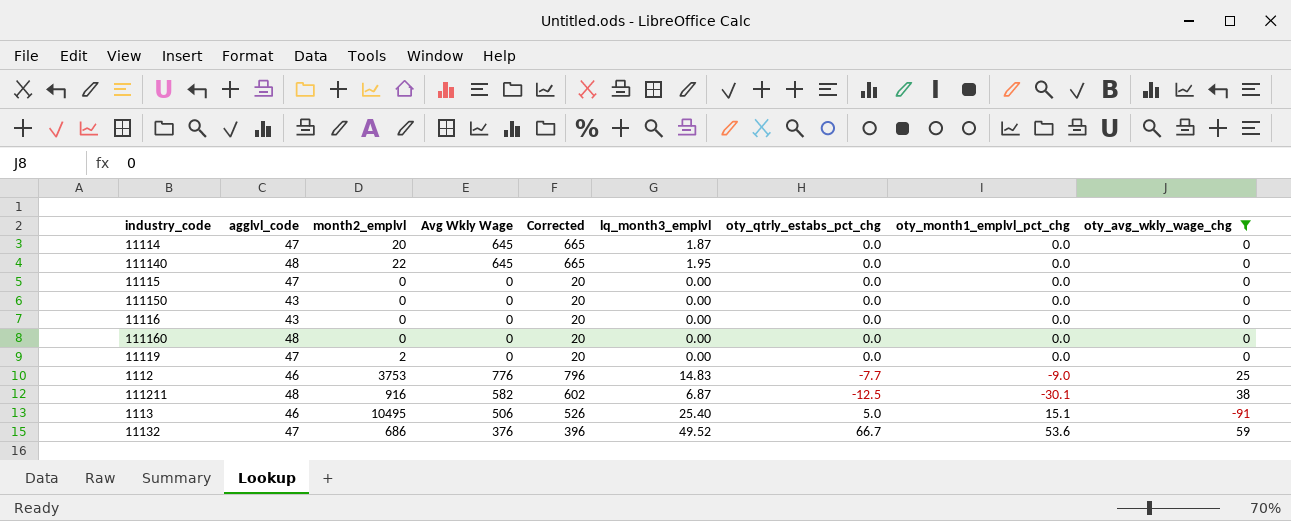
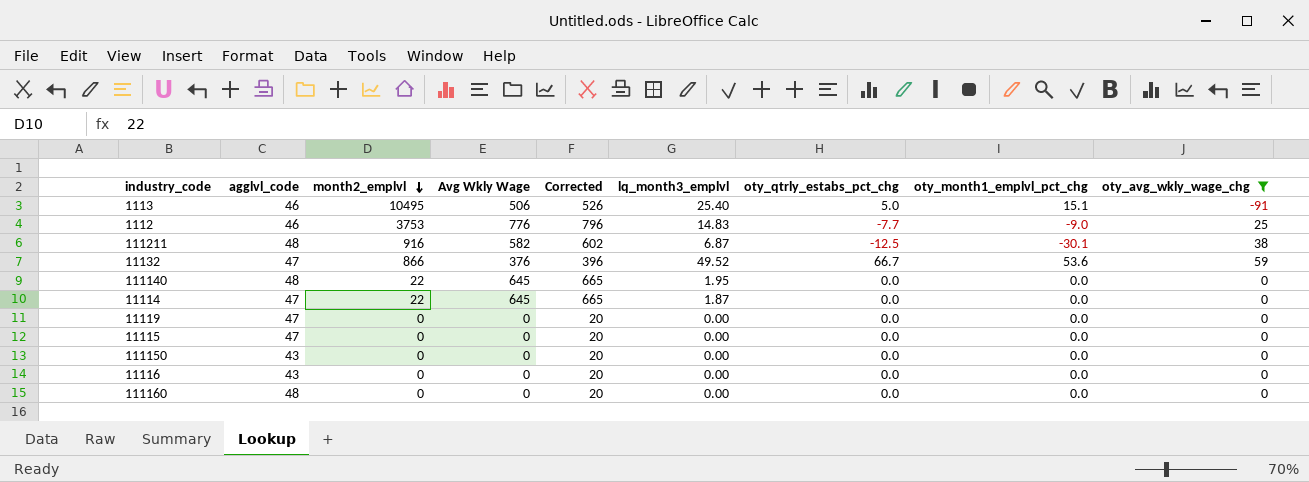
row order: none -> month2_emplvl descending
11132 | month2_emplvl: 686 -> 866
11114 | month2_emplvl: 20 -> 22
11119 | month2_emplvl: 2 -> 0

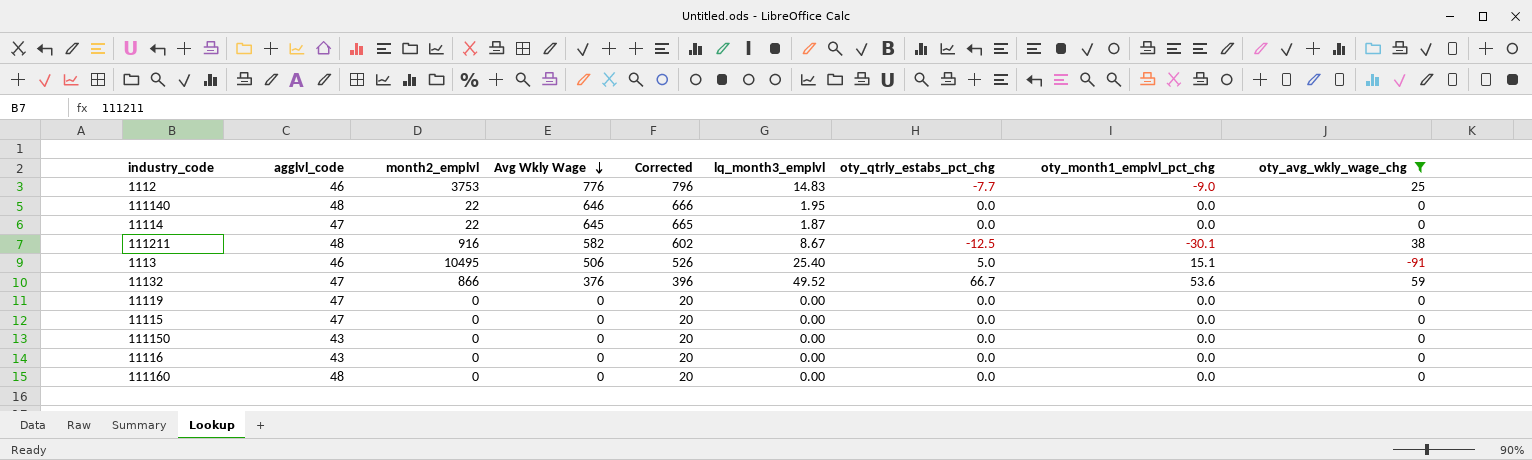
row order: month2_emplvl descending -> Avg Wkly Wage descending
111140 | Avg Wkly Wage: 645 -> 646
111140 | Corrected: 665 -> 666
111211 | lq_month3_emplvl: 6.87 -> 8.67

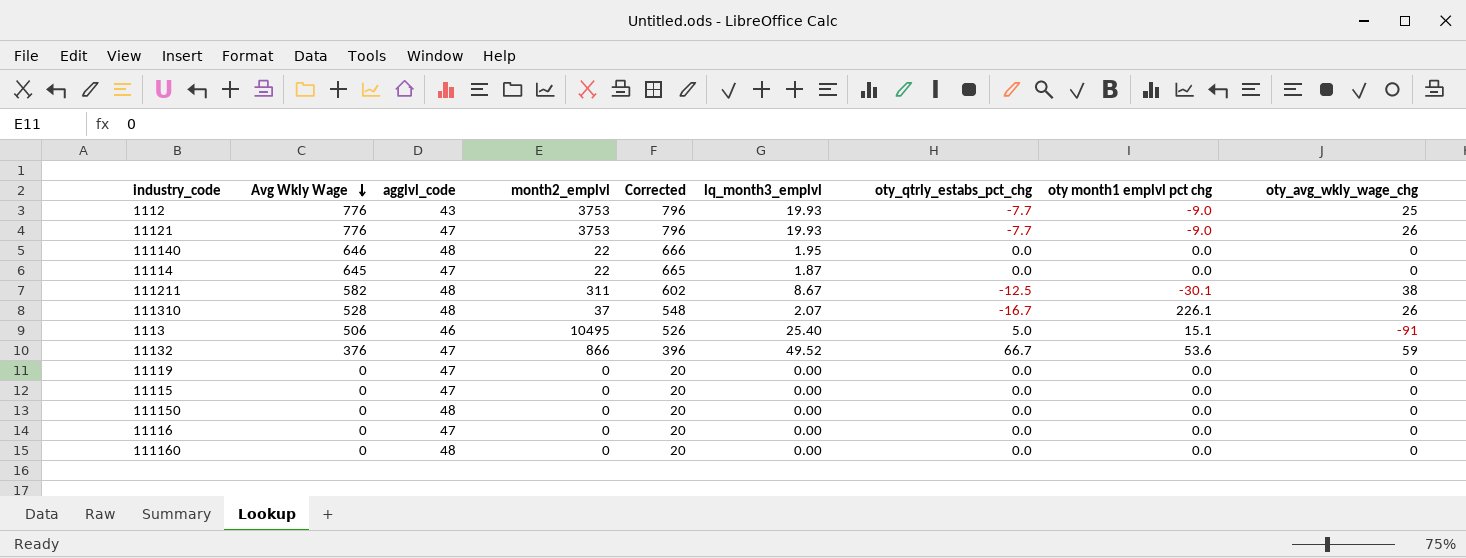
filter: oty_avg_wkly_wage_chg != 26 -> none
column Avg Wkly Wage | position: 4 -> 2
column name: oty_month1_emplvl_pct_chg -> oty month1 emplvl pct chg
1112 | agglvl_code: 46 -> 43
1112 | lq_month3_emplvl: 14.83 -> 19.93
111211 | month2_emplvl: 916 -> 311
111150 | agglvl_code: 43 -> 48
11116 | agglvl_code: 43 -> 47

